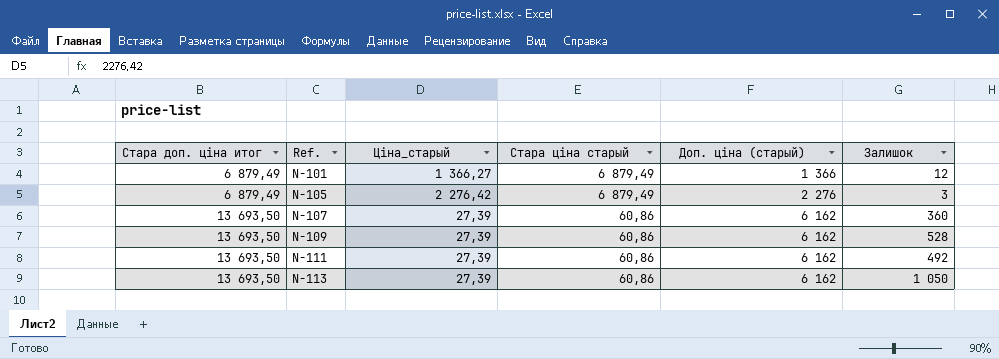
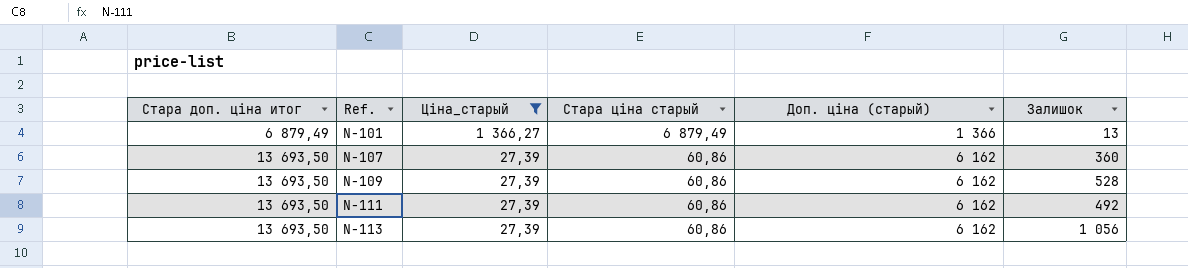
filter: none -> Ціна_старый != 2 276,42
N-101 | Залишок: 12 -> 13
N-113 | Залишок: 1 050 -> 1 056

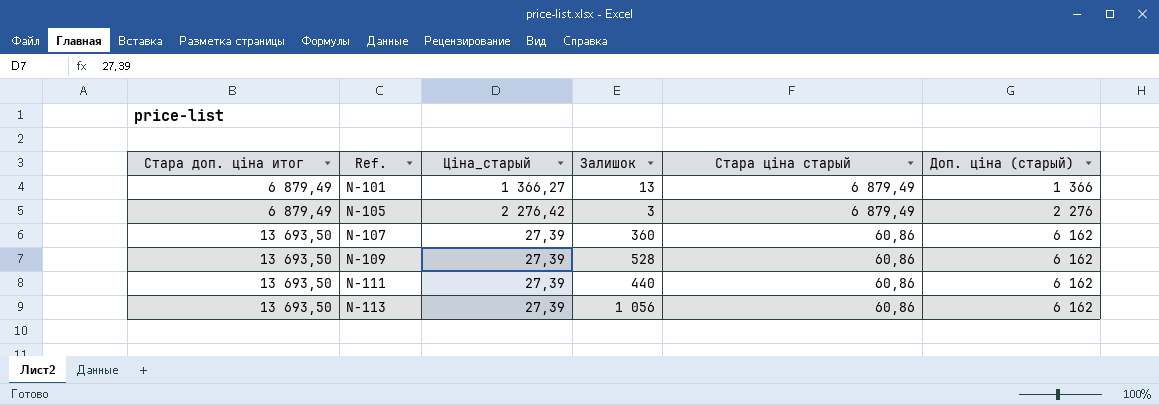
filter: Ціна_старый != 2 276,42 -> none
column Залишок | position: 6 -> 4
N-111 | Залишок: 492 -> 440

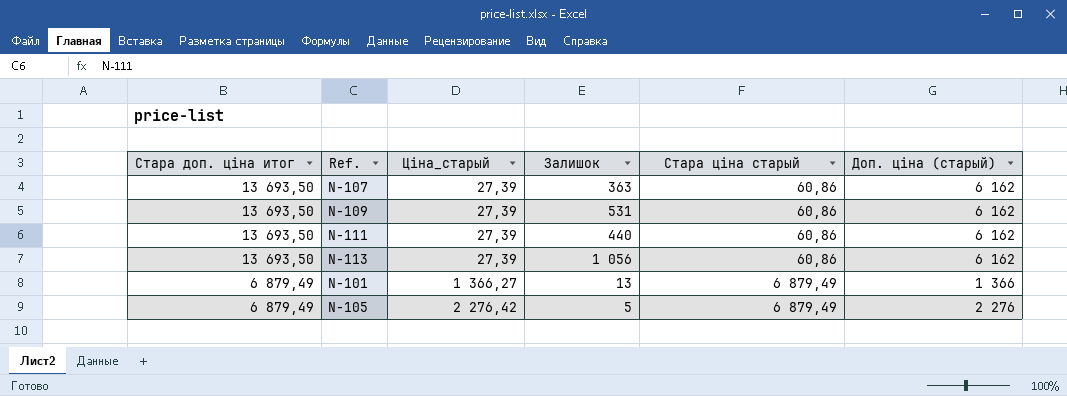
row order: Стара доп. ціна итог ascending -> Стара доп. ціна итог descending
N-107 | Залишок: 360 -> 363
N-109 | Залишок: 528 -> 531
N-105 | Залишок: 3 -> 5

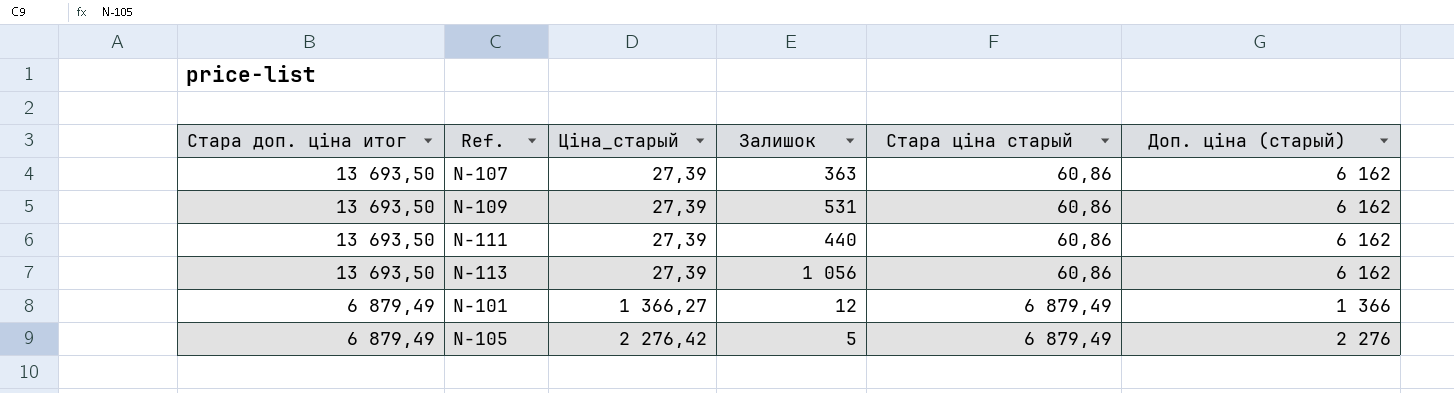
N-101 | Залишок: 13 -> 12

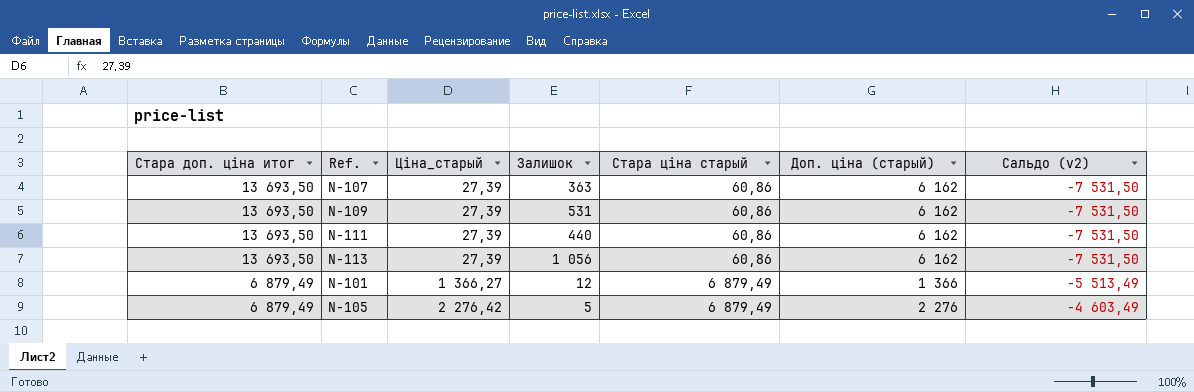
column Сальдо (v2) | formula: none -> [Доп. ціна (старый)] - [Стара доп. ціна итог]

